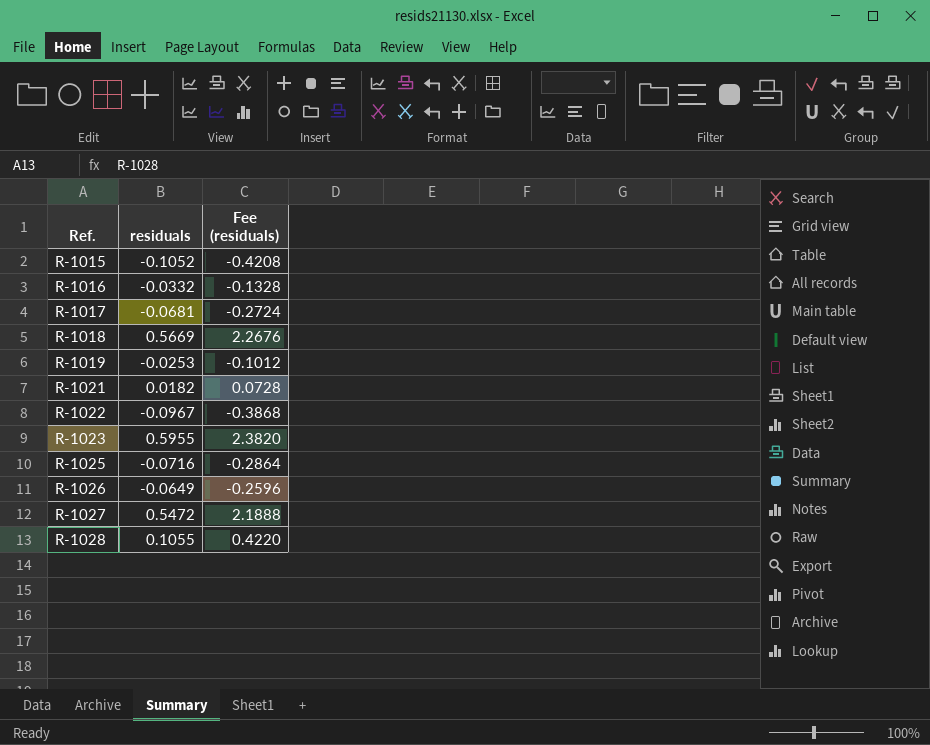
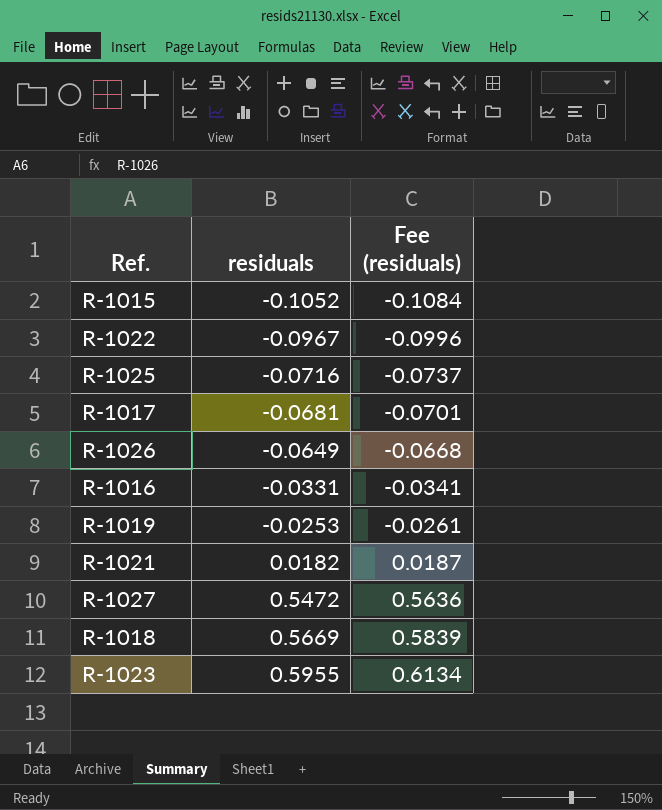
row order: Ref. ascending -> residuals ascending
column Fee (residuals) | formula: [residuals] * 4 -> [residuals] * 1.03
row R-1028: 0.1055 | 0.4220 -> none
R-1016 | residuals: -0.0332 -> -0.0331

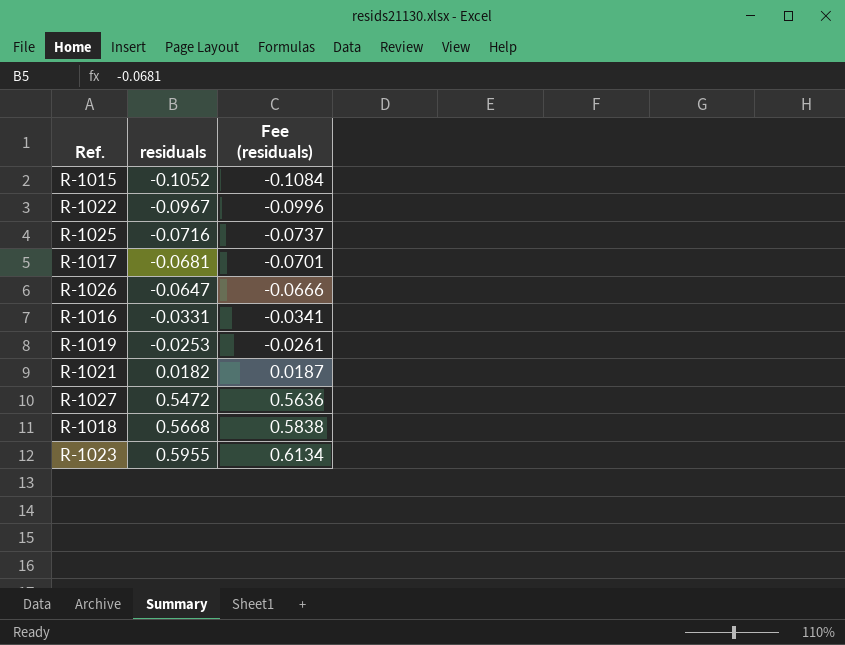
R-1026 | residuals: -0.0649 -> -0.0647
R-1026 | Fee (residuals): -0.0668 -> -0.0666
R-1018 | residuals: 0.5669 -> 0.5668
R-1018 | Fee (residuals): 0.5839 -> 0.5838

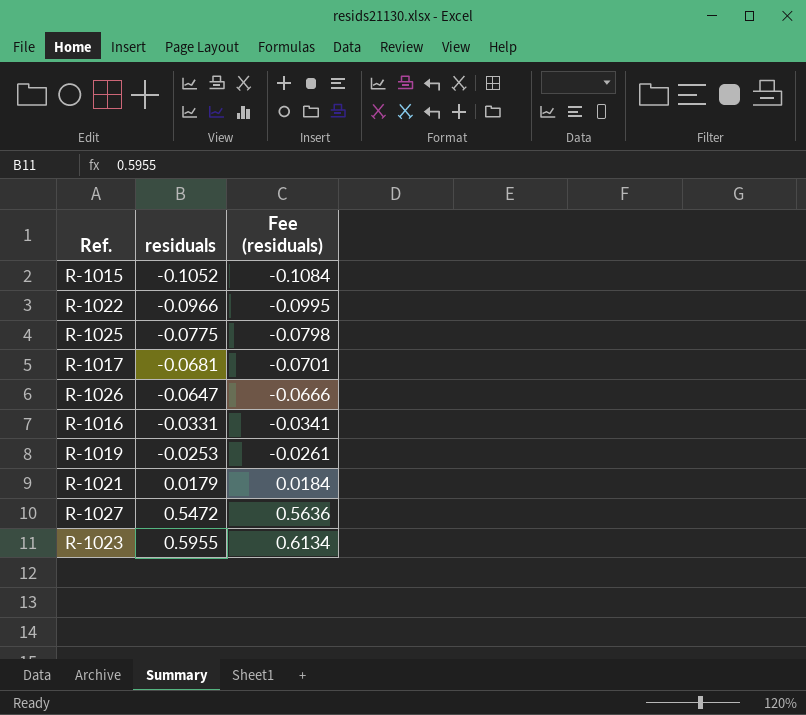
row R-1018: 0.5668 | 0.5838 -> none
R-1022 | residuals: -0.0967 -> -0.0966
R-1022 | Fee (residuals): -0.0996 -> -0.0995
R-1025 | residuals: -0.0716 -> -0.0775
R-1025 | Fee (residuals): -0.0737 -> -0.0798
R-1021 | residuals: 0.0182 -> 0.0179
R-1021 | Fee (residuals): 0.0187 -> 0.0184

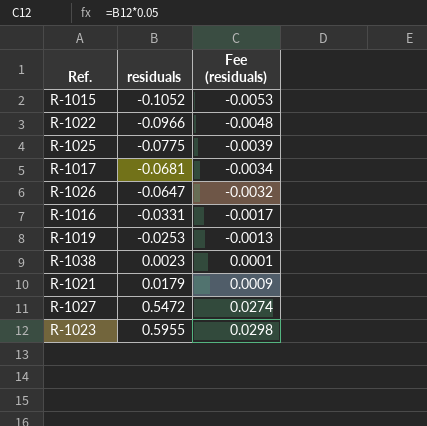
column Fee (residuals) | formula: [residuals] * 1.03 -> [residuals] * 0.05
row R-1038: none -> 0.0023 | 0.0001

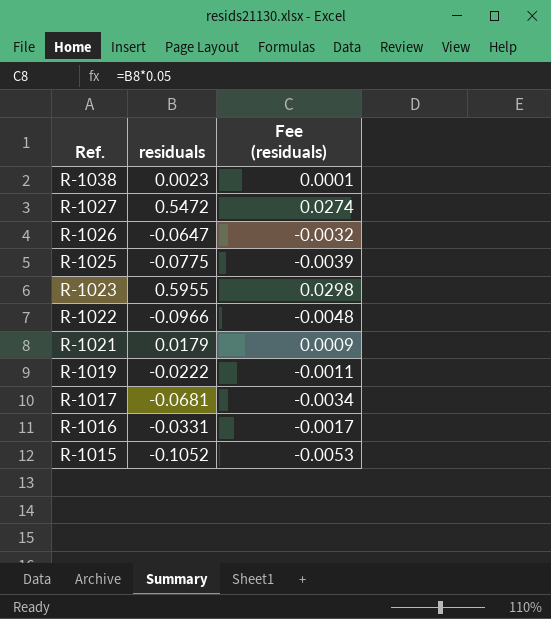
row order: residuals ascending -> Ref. descending
R-1019 | residuals: -0.0253 -> -0.0222
R-1019 | Fee (residuals): -0.0013 -> -0.0011

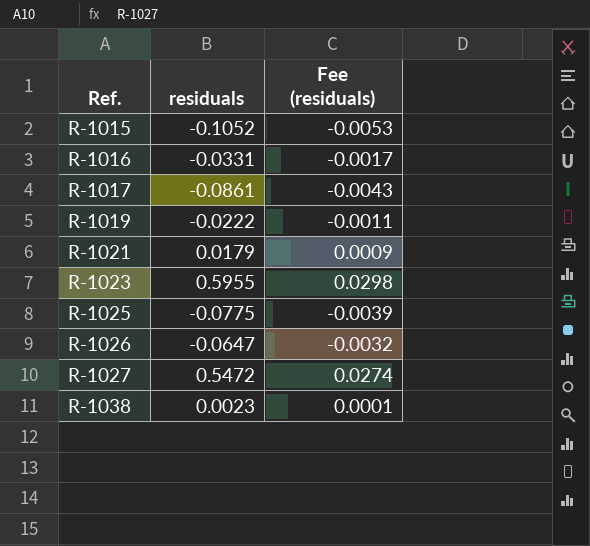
row order: Ref. descending -> Ref. ascending
row R-1022: -0.0966 | -0.0048 -> none
R-1017 | residuals: -0.0681 -> -0.0861
R-1017 | Fee (residuals): -0.0034 -> -0.0043

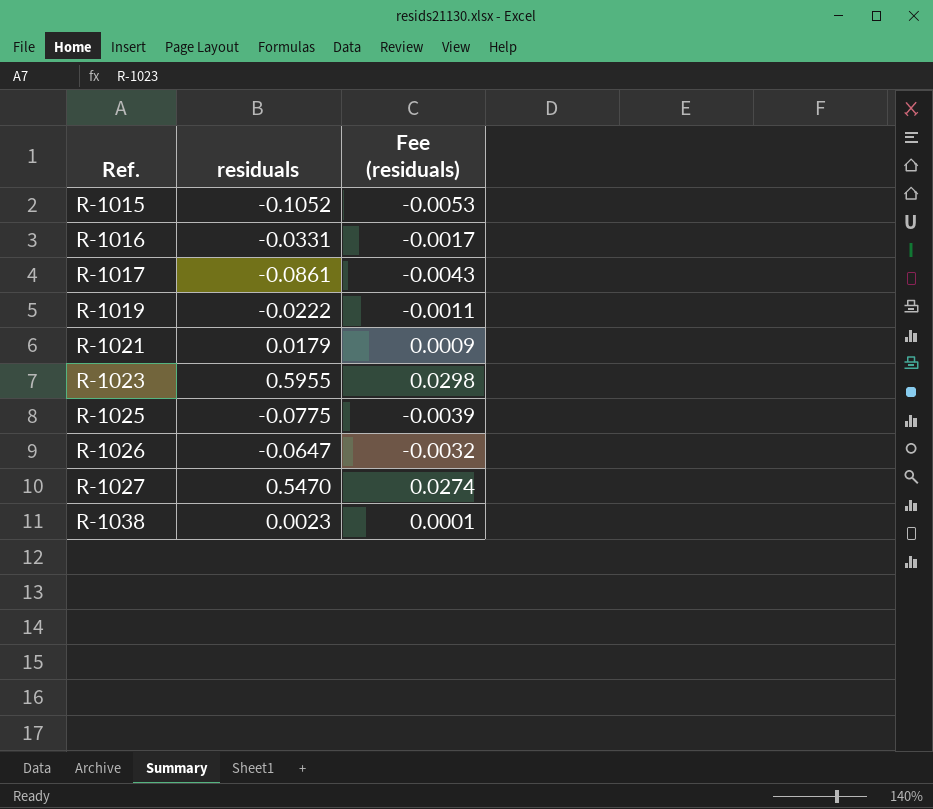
R-1027 | residuals: 0.5472 -> 0.5470

